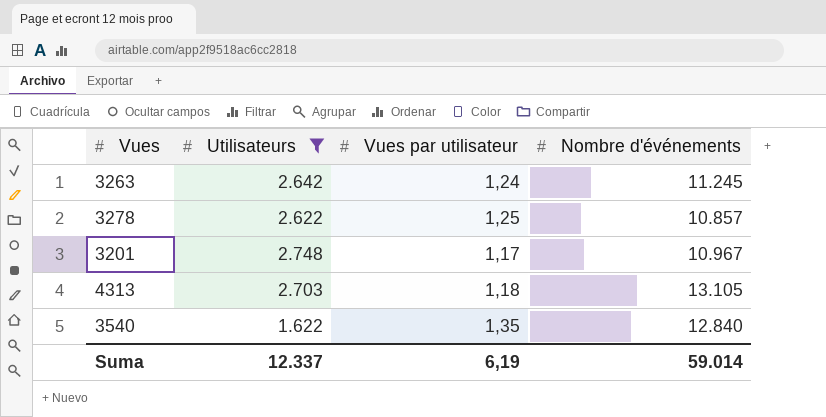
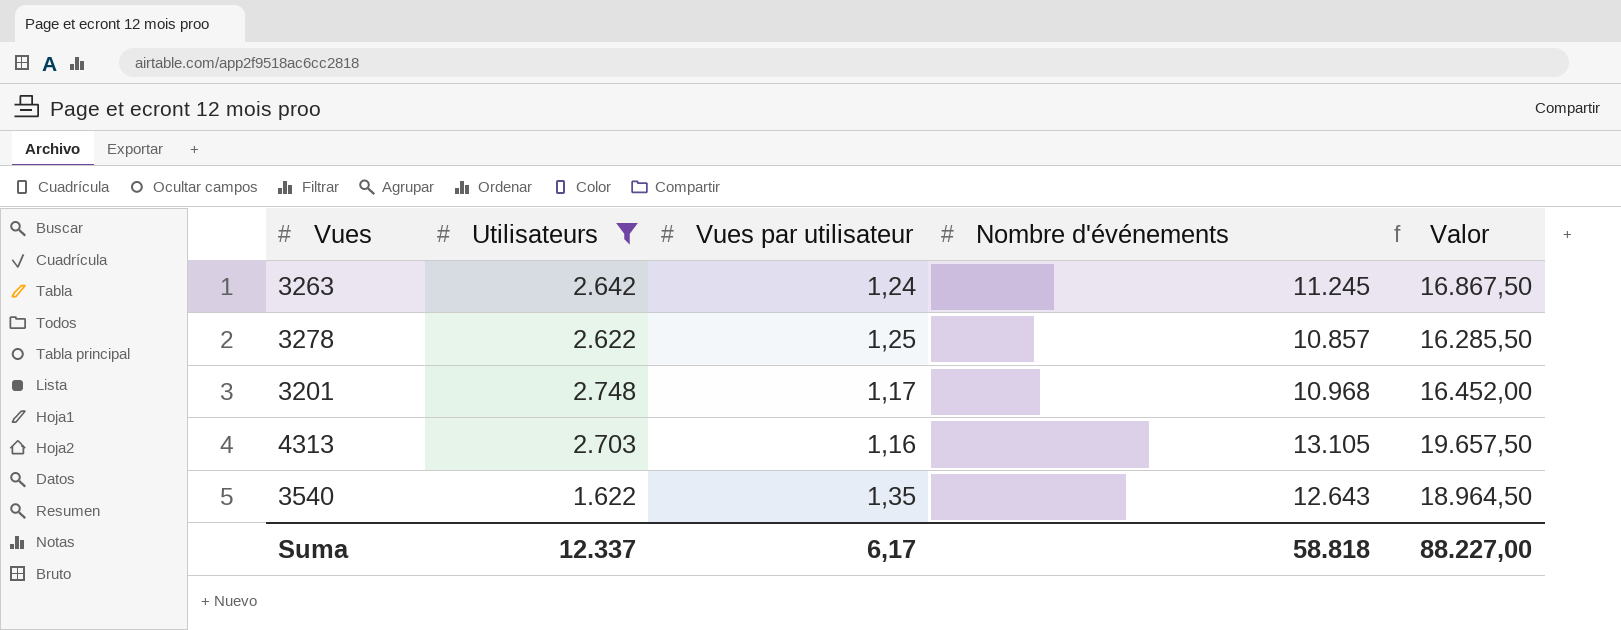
column Valor | formula: none -> [Nombre d'événements] * 1,5
3201 | Nombre d'événements: 10.967 -> 10.968
4313 | Vues par utilisateur: 1,18 -> 1,16
3540 | Nombre d'événements: 12.840 -> 12.643
Suma | Vues par utilisateur: 6,19 -> 6,17
Suma | Nombre d'événements: 59.014 -> 58.818

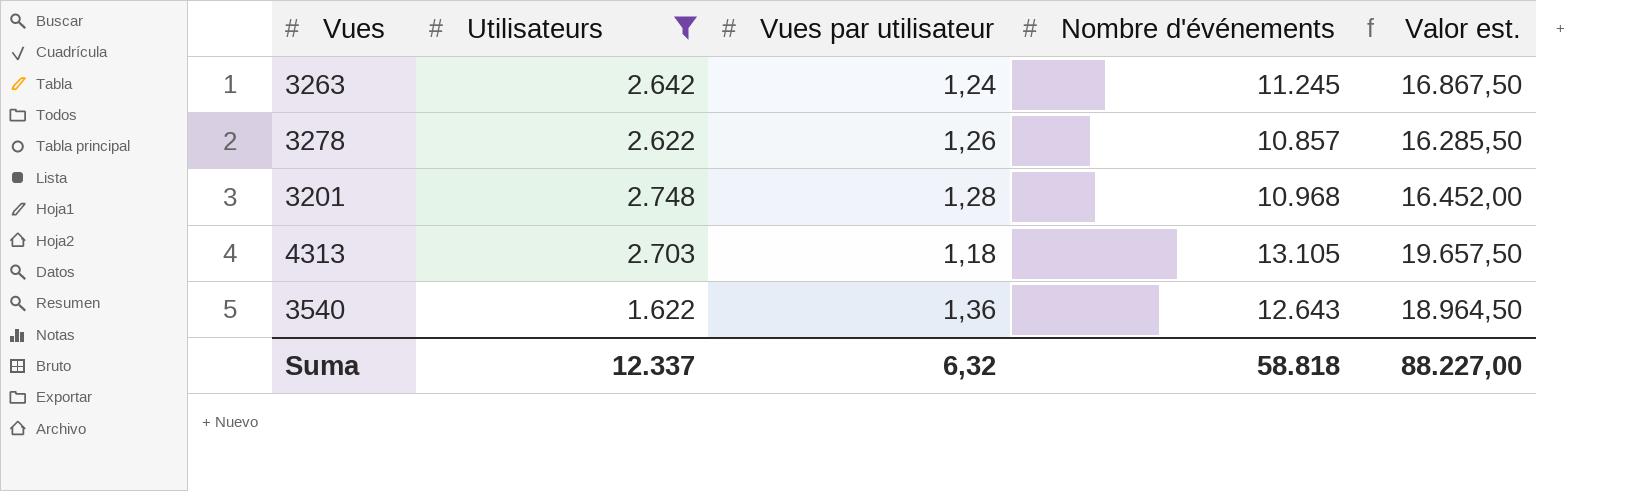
column name: Valor -> Valor est.
3278 | Vues par utilisateur: 1,25 -> 1,26
3201 | Vues par utilisateur: 1,17 -> 1,28
4313 | Vues par utilisateur: 1,16 -> 1,18
3540 | Vues par utilisateur: 1,35 -> 1,36
Suma | Vues par utilisateur: 6,17 -> 6,32

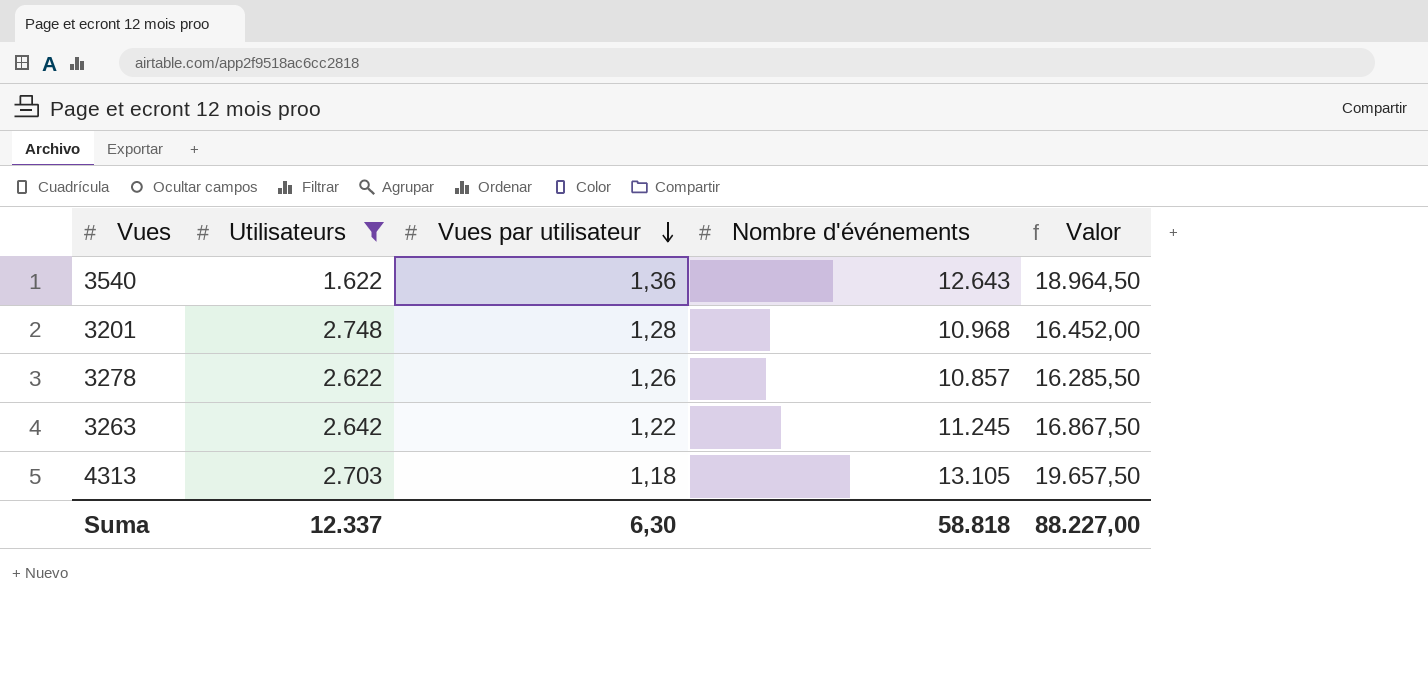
row order: none -> Vues par utilisateur descending
column name: Valor est. -> Valor
3263 | Vues par utilisateur: 1,24 -> 1,22
Suma | Vues par utilisateur: 6,32 -> 6,30

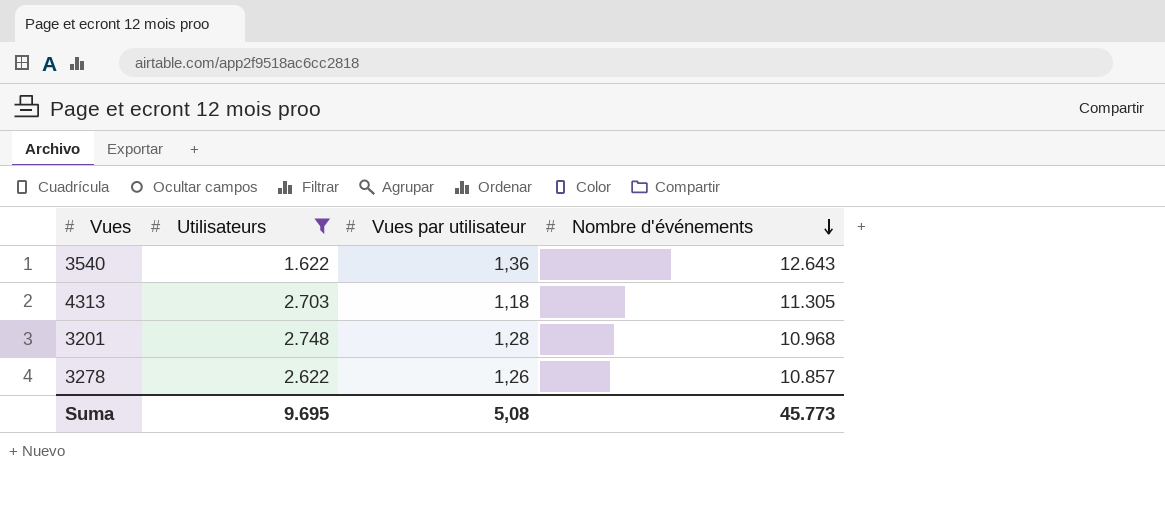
row order: Vues par utilisateur descending -> Nombre d'événements descending
column Valor | formula: [Nombre d'événements] * 1,5 -> none
row 3263: 2.642 | 1,22 | 11.245 | 16.867,50 -> none
4313 | Nombre d'événements: 13.105 -> 11.305
Suma | Utilisateurs: 12.337 -> 9.695
Suma | Vues par utilisateur: 6,30 -> 5,08
Suma | Nombre d'événements: 58.818 -> 45.773

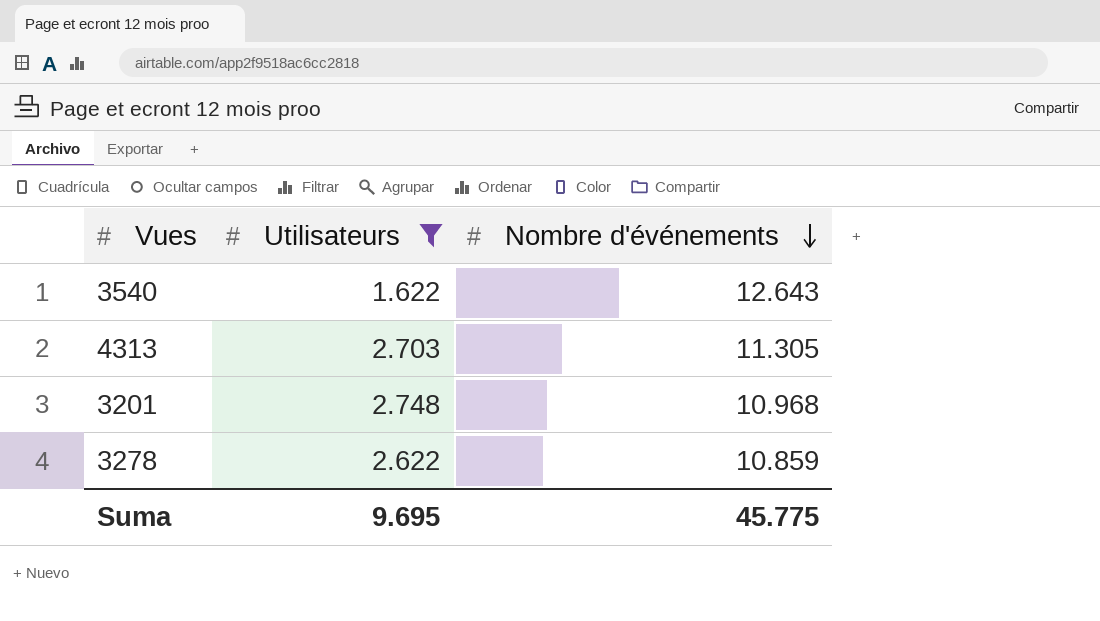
column Vues par utilisateur | position: 3 -> none
3278 | Nombre d'événements: 10.857 -> 10.859
Suma | Nombre d'événements: 45.773 -> 45.775

